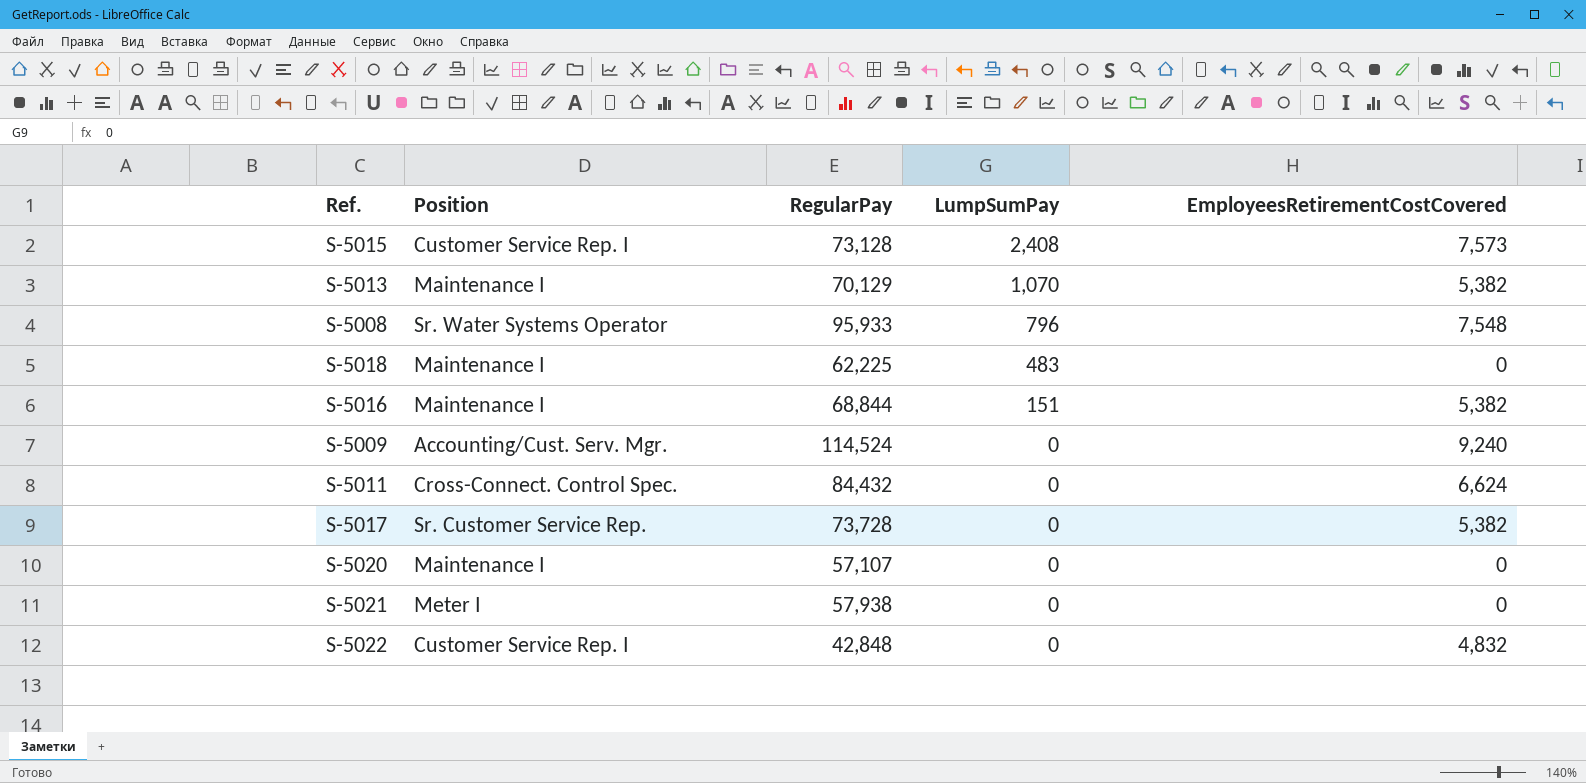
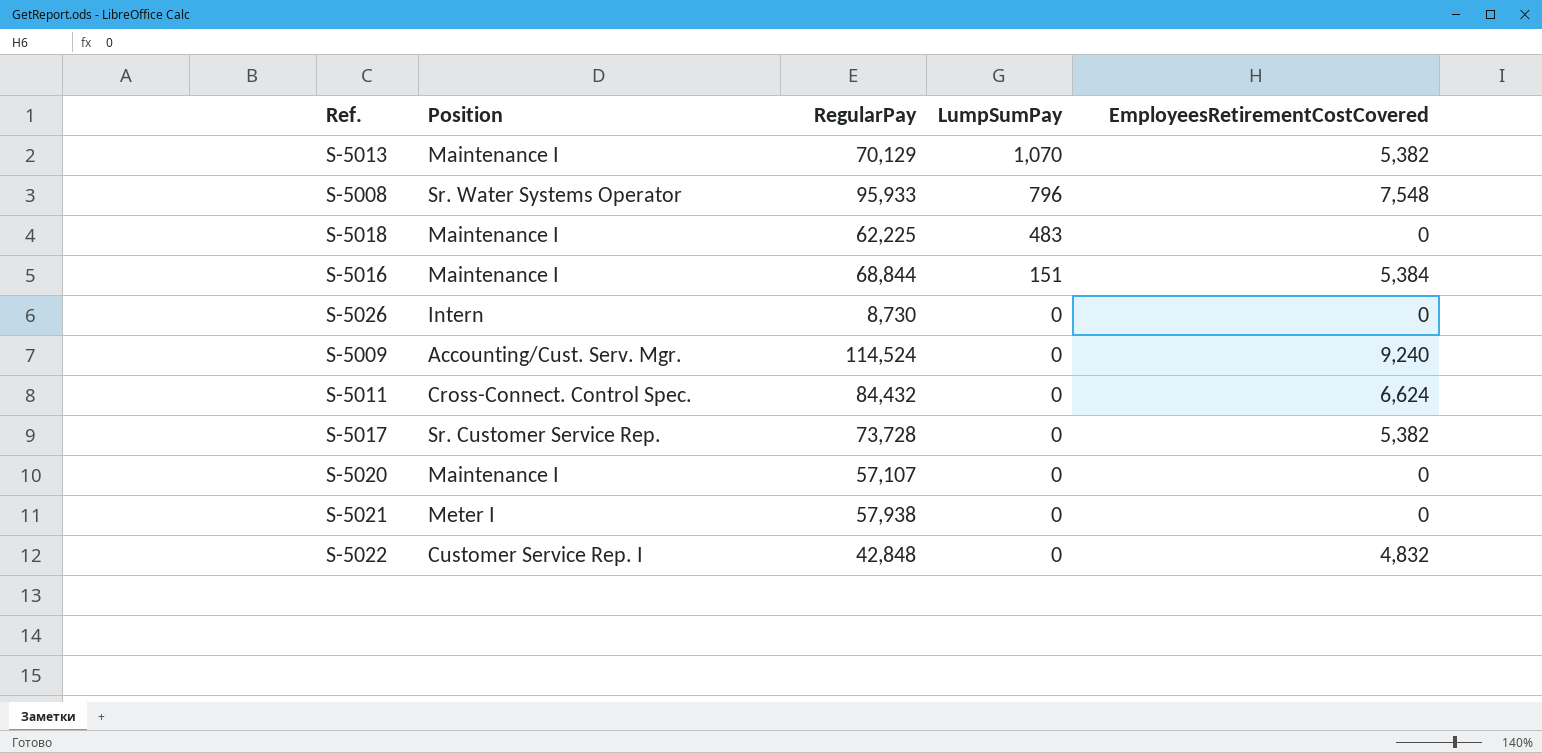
row S-5015: Customer Service Rep. I | 73,128 | 2,408 | 7,573 -> none
S-5016 | EmployeesRetirementCostCovered: 5,382 -> 5,384
row S-5026: none -> Intern | 8,730 | 0 | 0

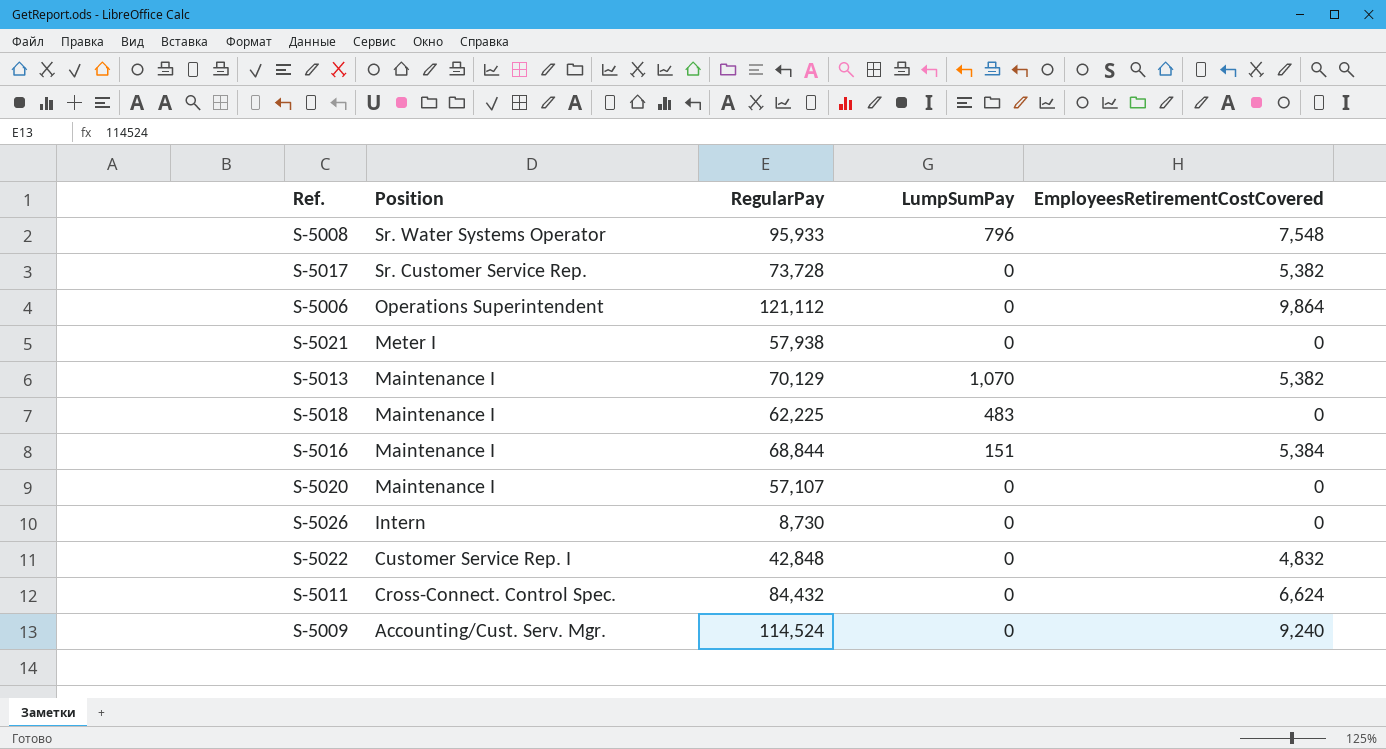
row order: LumpSumPay descending -> Position descending
row S-5006: none -> Operations Superintendent | 121,112 | 0 | 9,864

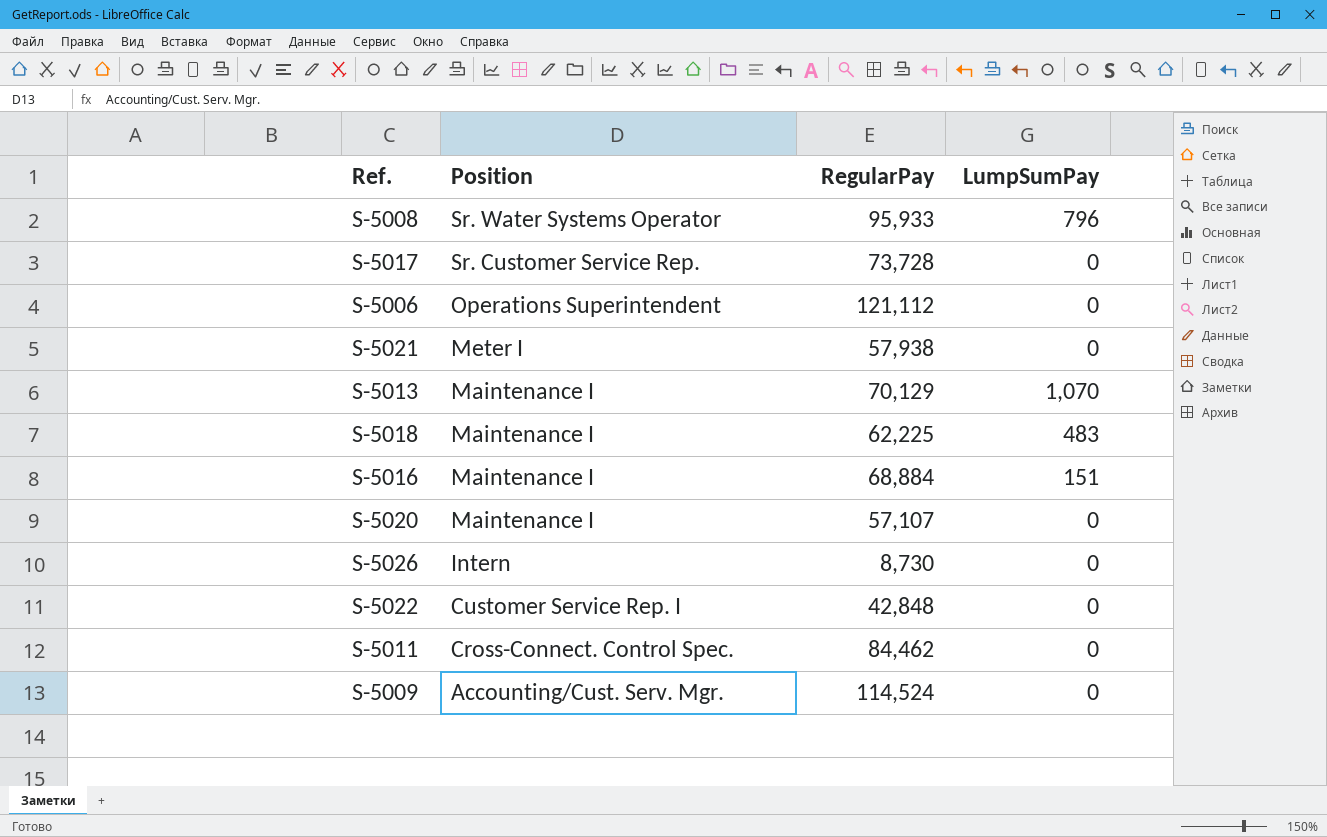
column EmployeesRetirementCostCovered | position: 5 -> none
S-5016 | RegularPay: 68,844 -> 68,884
S-5011 | RegularPay: 84,432 -> 84,462

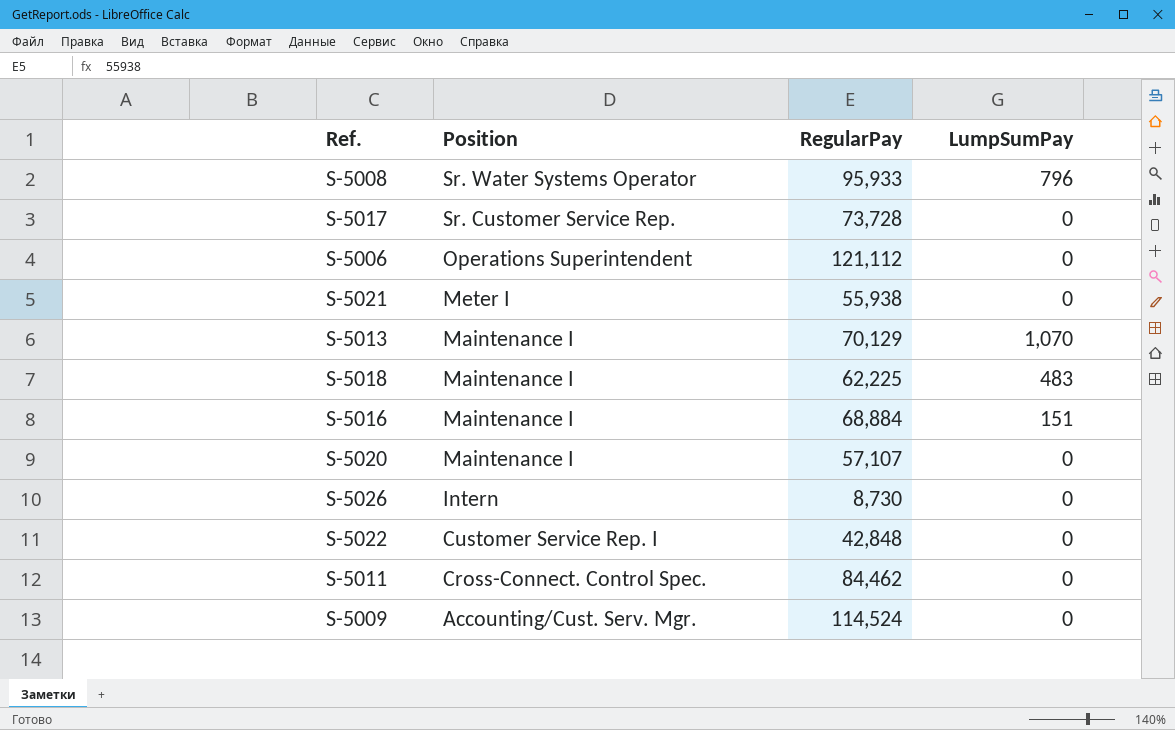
S-5021 | RegularPay: 57,938 -> 55,938

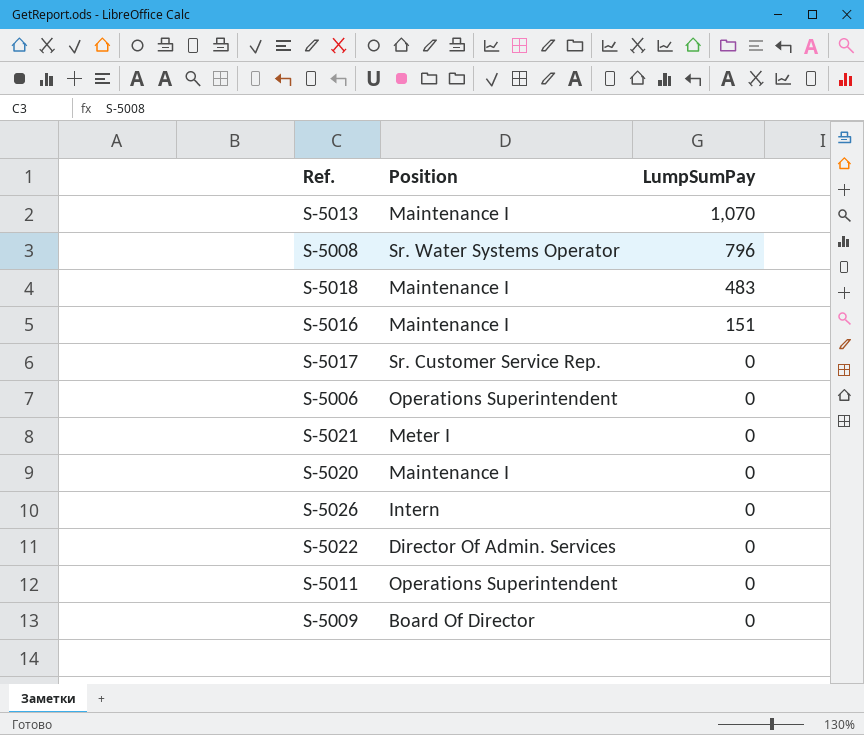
row order: Position descending -> LumpSumPay descending
column RegularPay | position: 3 -> none
S-5022 | Position: Customer Service Rep. I -> Director Of Admin. Services
S-5011 | Position: Cross-Connect. Control Spec. -> Operations Superintendent
S-5009 | Position: Accounting/Cust. Serv. Mgr. -> Board Of Director

